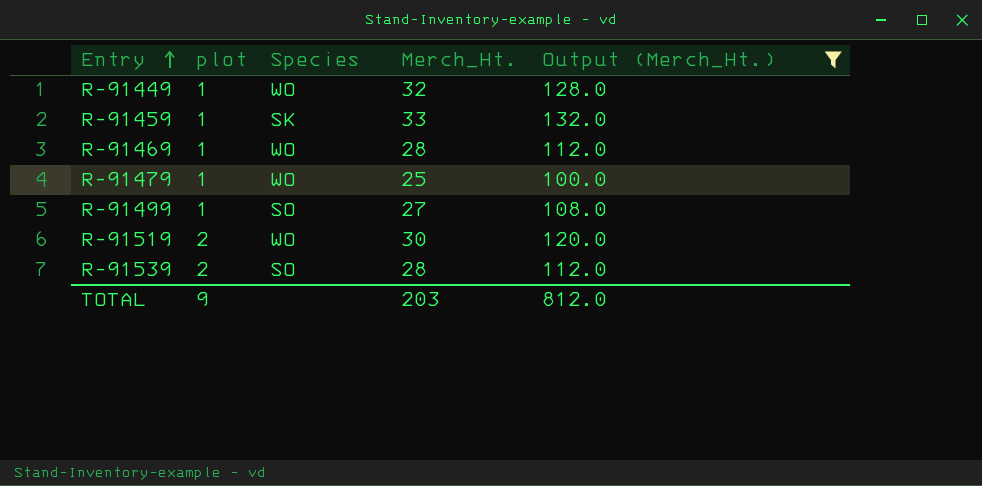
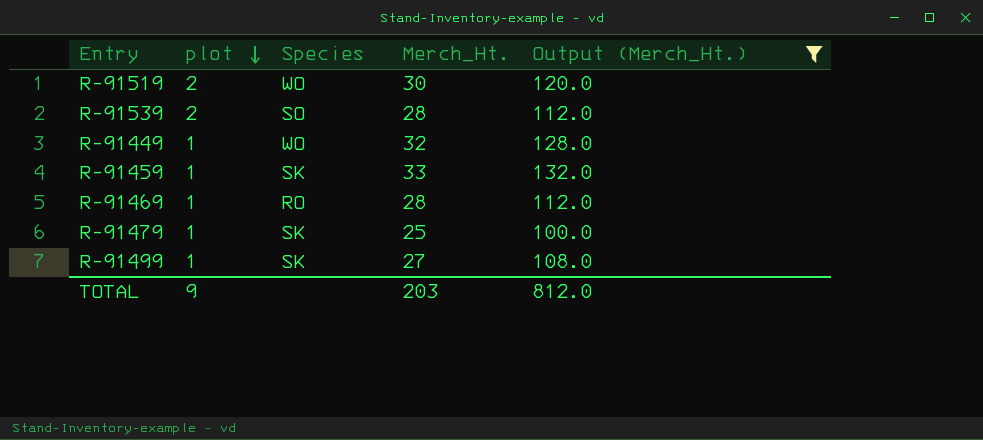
row order: Entry ascending -> plot descending
R-91469 | Species: WO -> RO
R-91479 | Species: WO -> SK
R-91499 | Species: SO -> SK

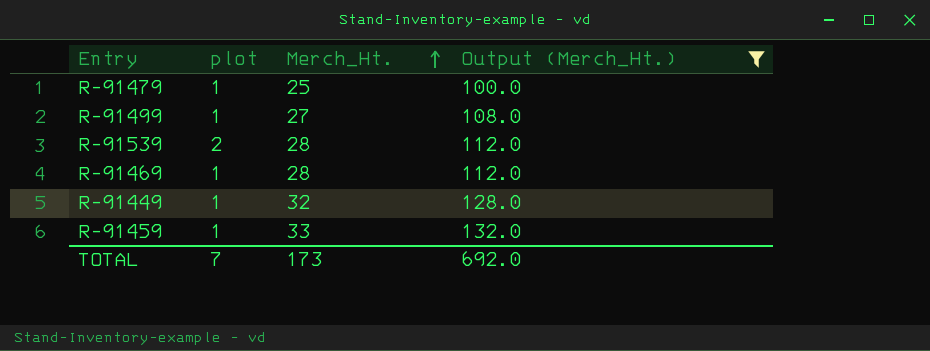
row order: plot descending -> Merch_Ht. ascending
column Species | position: 3 -> none
row R-91519: 2 | WO | 30 | 120.0 -> none
TOTAL | plot: 9 -> 7
TOTAL | Merch_Ht.: 203 -> 173
TOTAL | Output (Merch_Ht.): 812.0 -> 692.0

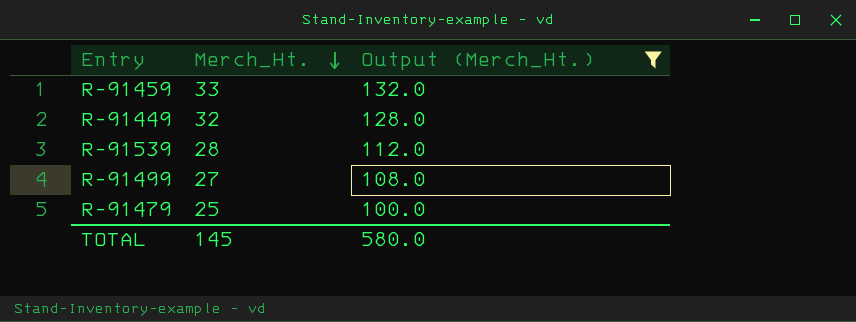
row order: Merch_Ht. ascending -> Merch_Ht. descending
column plot | position: 2 -> none
row R-91469: 1 | 28 | 112.0 -> none
TOTAL | Merch_Ht.: 173 -> 145
TOTAL | Output (Merch_Ht.): 692.0 -> 580.0

